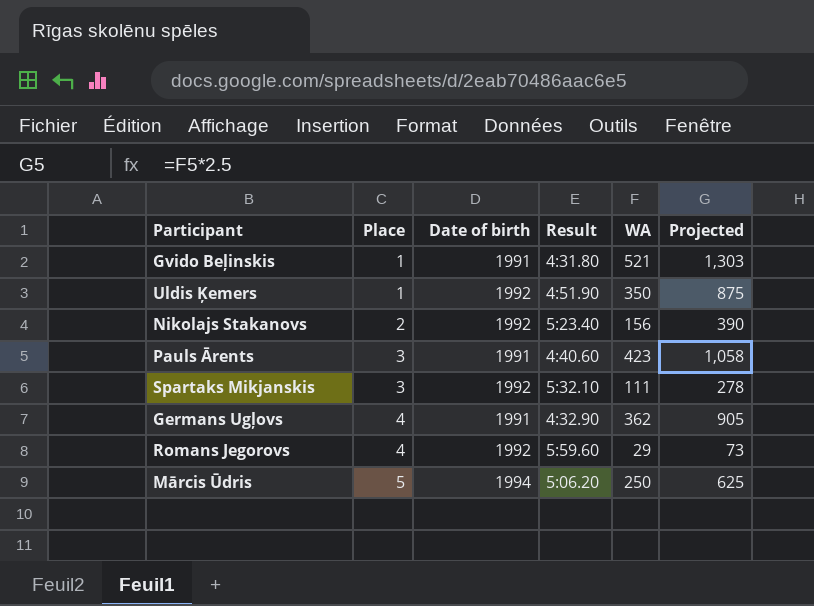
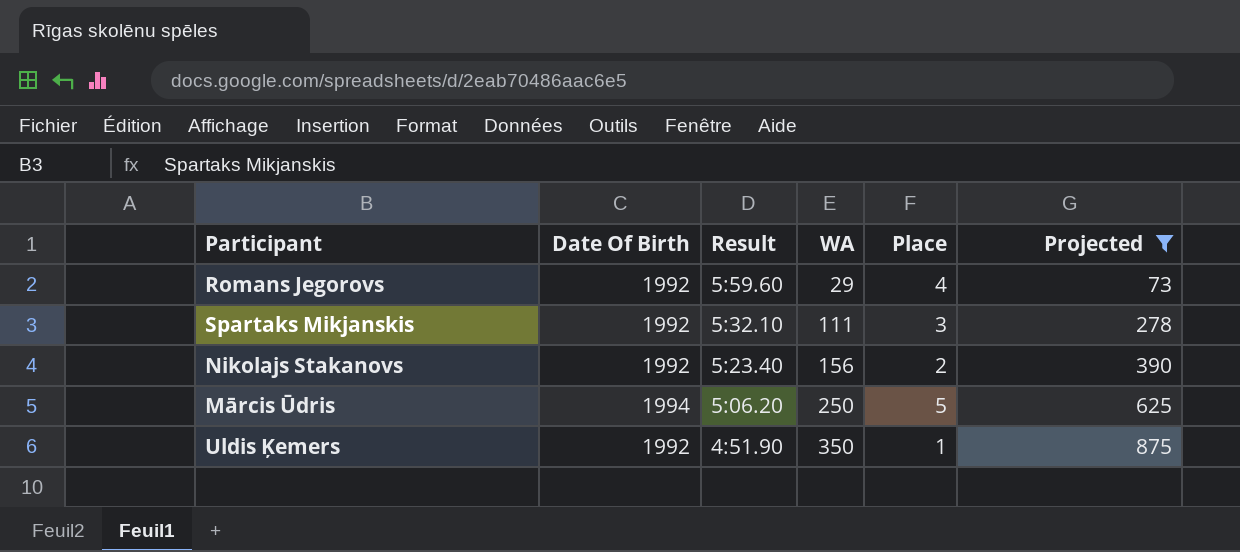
filter: none -> Projected <= 875
row order: Place ascending -> Result descending
column name: Date of birth -> Date Of Birth
column Place | position: 2 -> 5

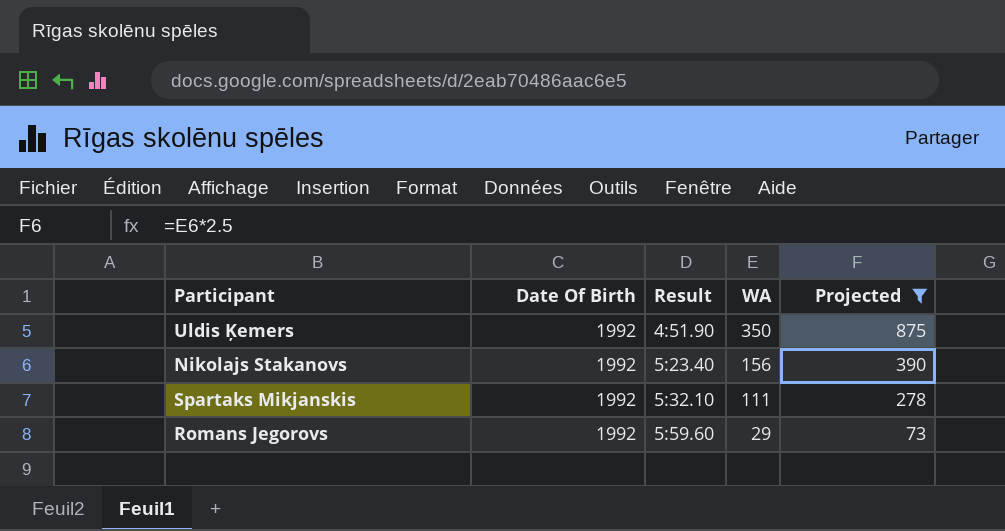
row order: Result descending -> Result ascending
column Place | position: 5 -> none
row Mārcis Ūdris: 1994 | 5:06.20 | 250 | 5 | 625 -> none

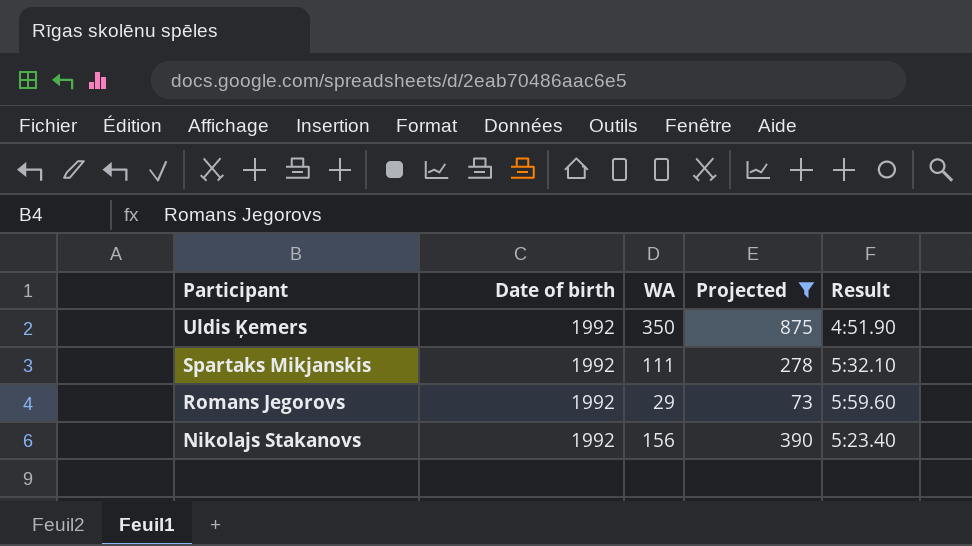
row order: Result ascending -> Participant descending
column name: Date Of Birth -> Date of birth
column Result | position: 3 -> 5

